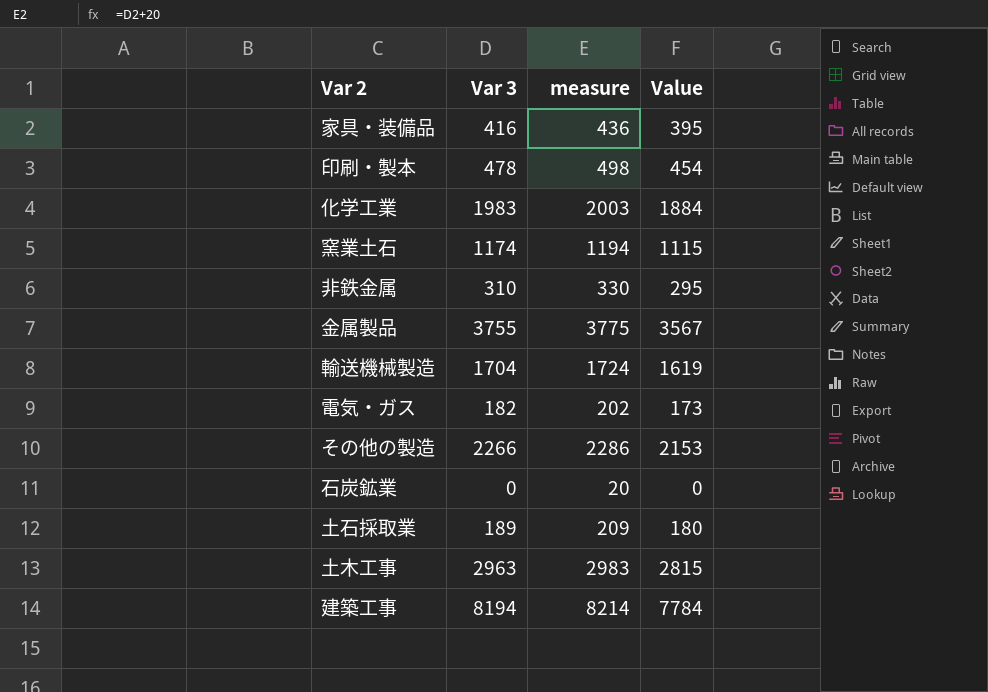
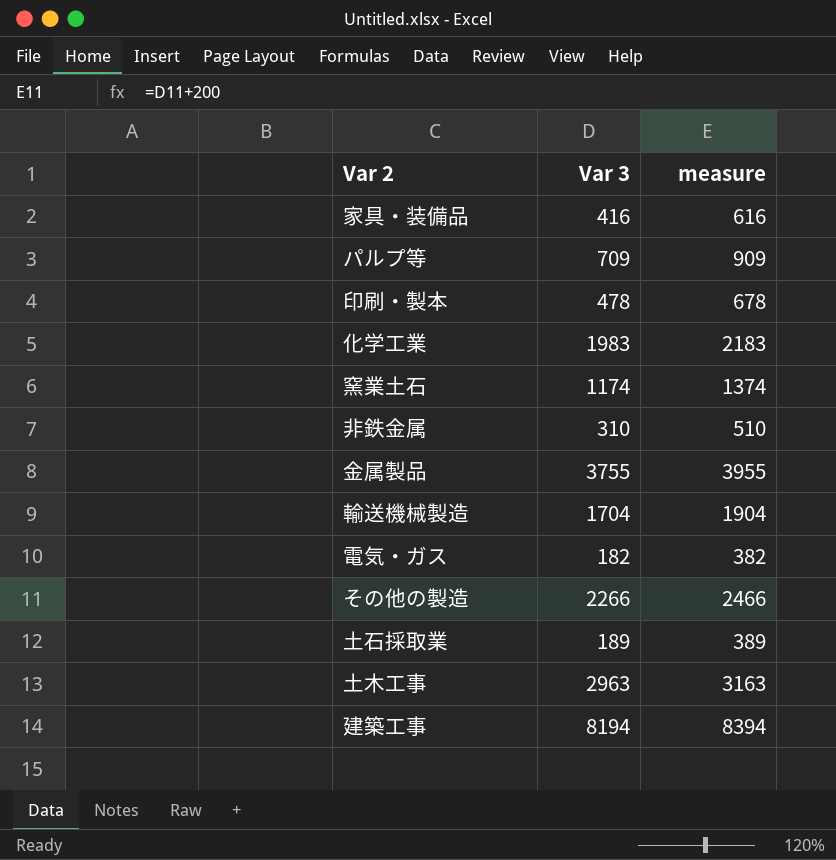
column Value | formula: [Var 3] * 0.95 -> none
column measure | formula: [Var 3] + 20 -> [Var 3] + 200
row 石炭鉱業: 0 | 20 | 0 -> none
row パルプ等: none -> 709 | 909

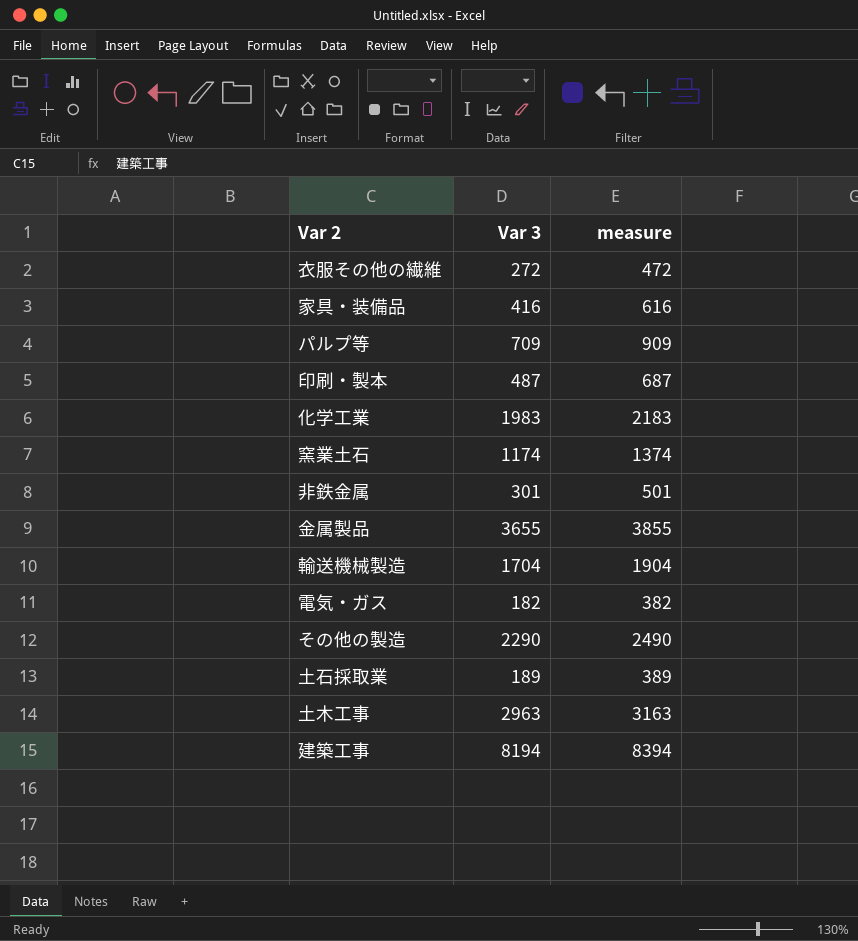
row 衣服その他の繊維: none -> 272 | 472
印刷・製本 | Var 3: 478 -> 487
印刷・製本 | measure: 678 -> 687
非鉄金属 | Var 3: 310 -> 301
非鉄金属 | measure: 510 -> 501
金属製品 | Var 3: 3755 -> 3655
金属製品 | measure: 3955 -> 3855
その他の製造 | Var 3: 2266 -> 2290
その他の製造 | measure: 2466 -> 2490

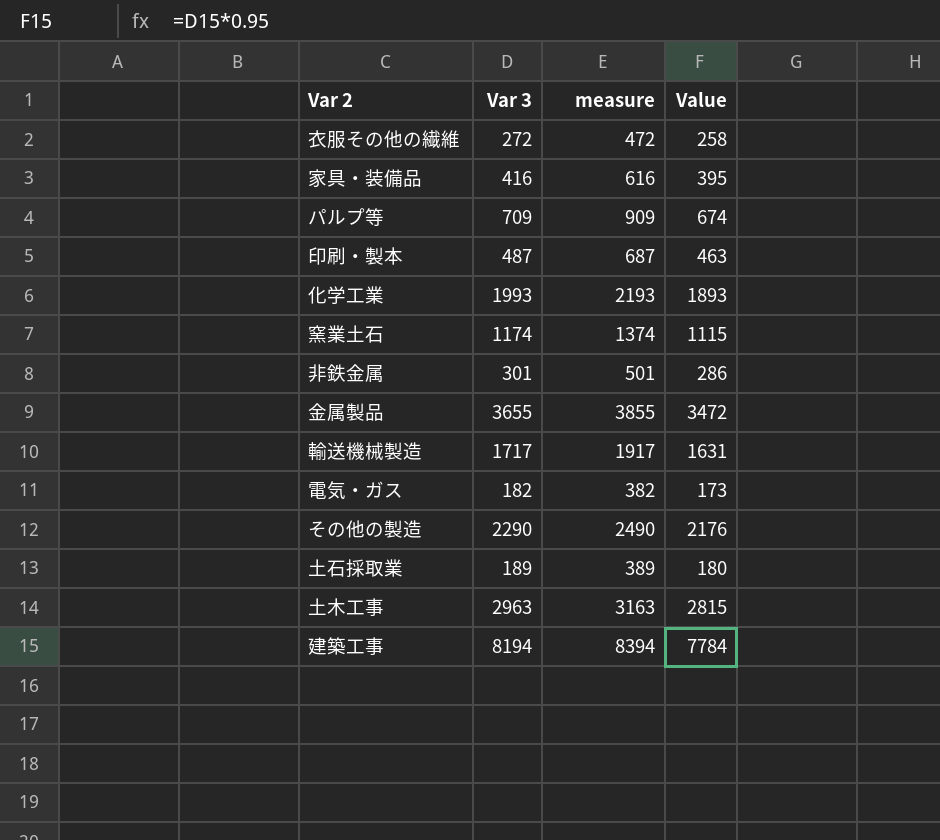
column Value | formula: none -> [Var 3] * 0.95
化学工業 | Var 3: 1983 -> 1993
化学工業 | measure: 2183 -> 2193
輸送機械製造 | Var 3: 1704 -> 1717
輸送機械製造 | measure: 1904 -> 1917

